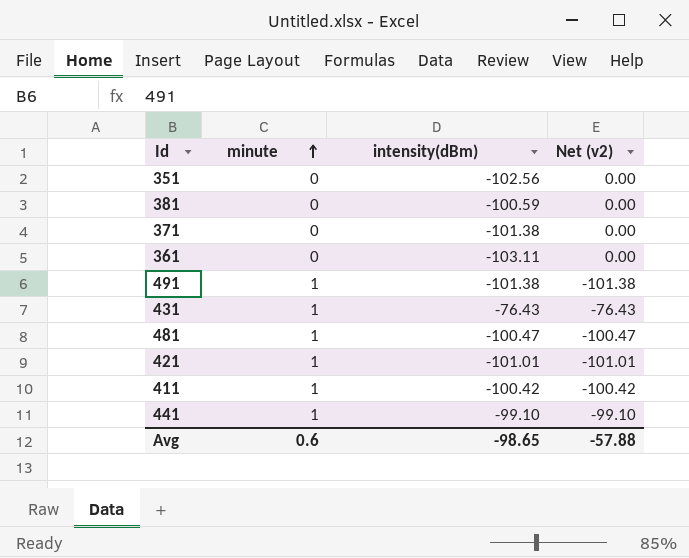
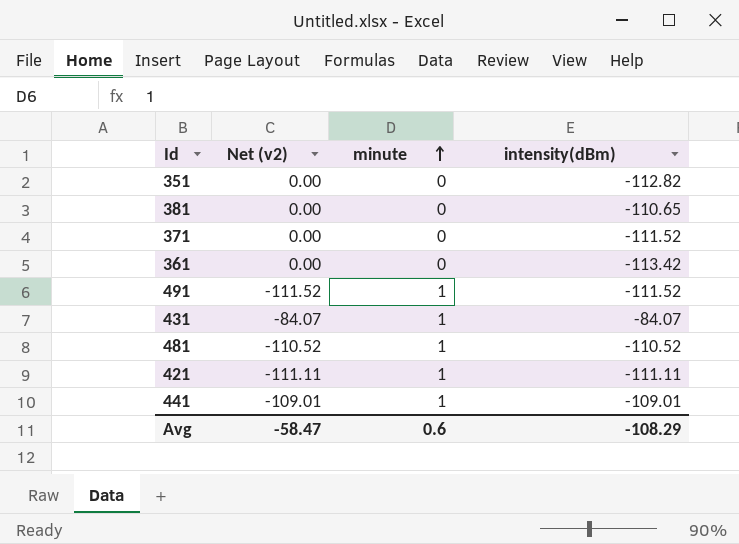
column Net (v2) | position: 4 -> 2
row 411: 1 | -100.42 | -100.42 -> none
351 | intensity(dBm): -102.56 -> -112.82
381 | intensity(dBm): -100.59 -> -110.65
371 | intensity(dBm): -101.38 -> -111.52
361 | intensity(dBm): -103.11 -> -113.42
491 | Net (v2): -101.38 -> -111.52
491 | intensity(dBm): -101.38 -> -111.52
431 | Net (v2): -76.43 -> -84.07
431 | intensity(dBm): -76.43 -> -84.07
481 | Net (v2): -100.47 -> -110.52
481 | intensity(dBm): -100.47 -> -110.52
421 | Net (v2): -101.01 -> -111.11
421 | intensity(dBm): -101.01 -> -111.11
441 | Net (v2): -99.10 -> -109.01
441 | intensity(dBm): -99.10 -> -109.01
Avg | Net (v2): -57.88 -> -58.47
Avg | intensity(dBm): -98.65 -> -108.29

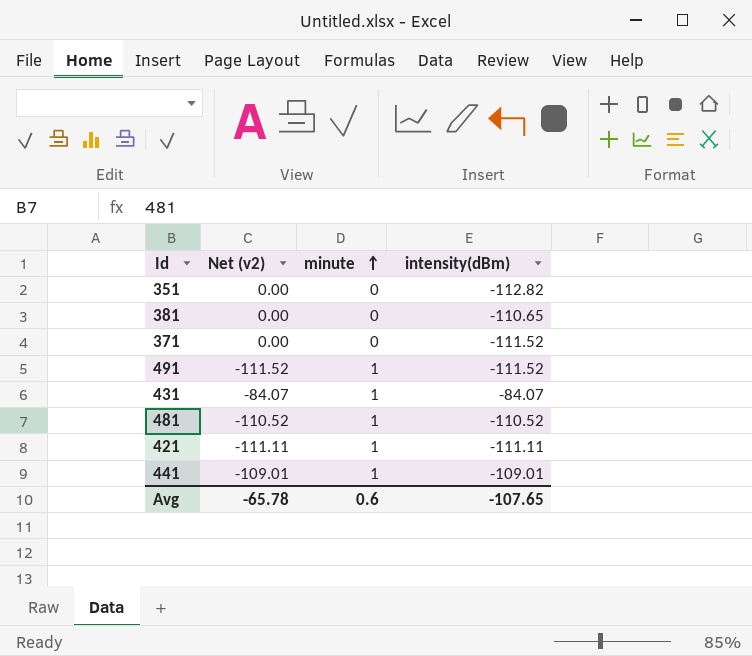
row 361: 0.00 | 0 | -113.42 -> none
Avg | Net (v2): -58.47 -> -65.78
Avg | intensity(dBm): -108.29 -> -107.65

